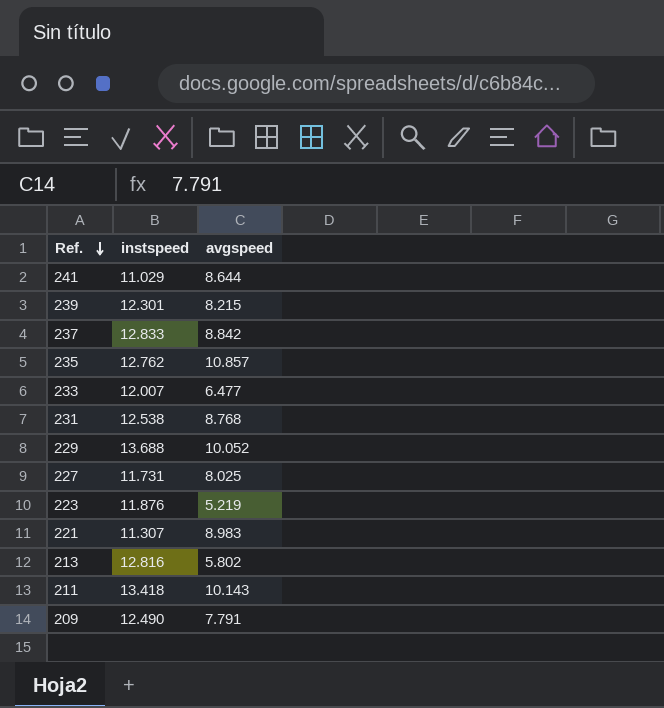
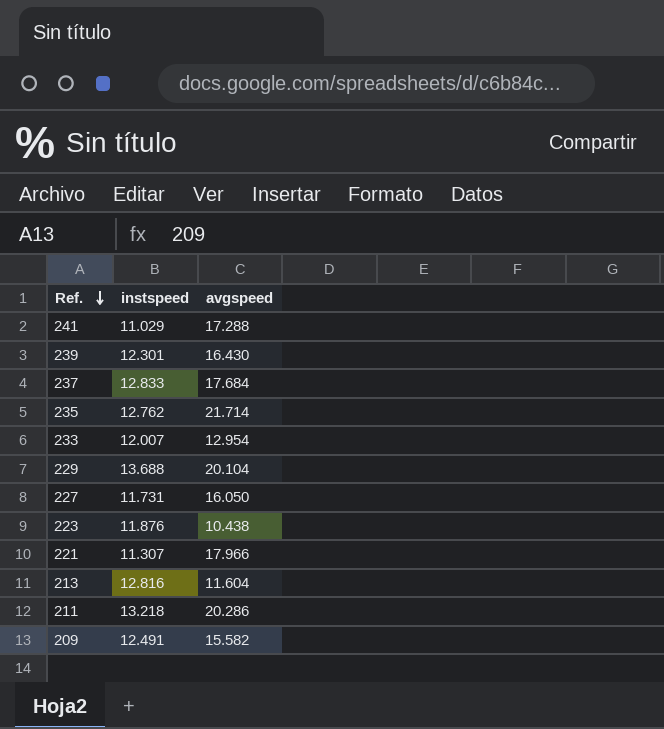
row 231: 12.538 | 8.768 -> none
241 | avgspeed: 8.644 -> 17.288
239 | avgspeed: 8.215 -> 16.430
237 | avgspeed: 8.842 -> 17.684
235 | avgspeed: 10.857 -> 21.714
233 | avgspeed: 6.477 -> 12.954
229 | avgspeed: 10.052 -> 20.104
227 | avgspeed: 8.025 -> 16.050
223 | avgspeed: 5.219 -> 10.438
221 | avgspeed: 8.983 -> 17.966
213 | avgspeed: 5.802 -> 11.604
211 | instspeed: 13.418 -> 13.218
211 | avgspeed: 10.143 -> 20.286
209 | instspeed: 12.490 -> 12.491
209 | avgspeed: 7.791 -> 15.582

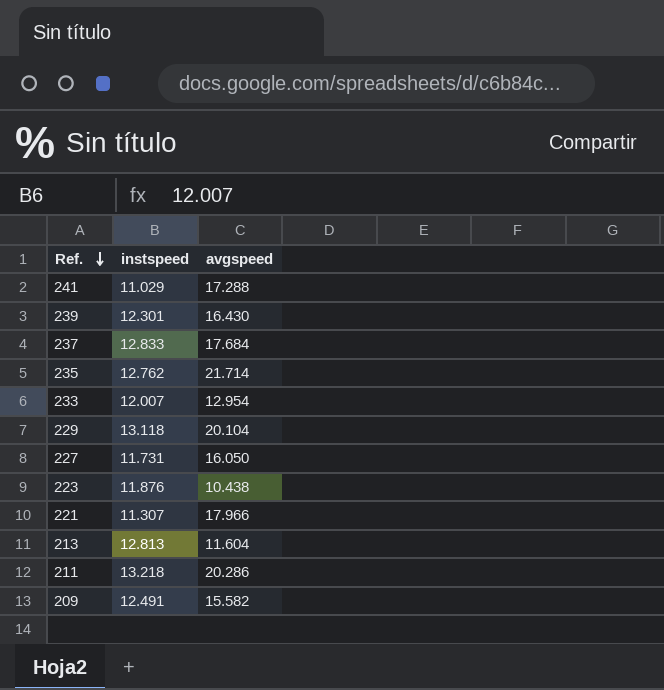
229 | instspeed: 13.688 -> 13.118
213 | instspeed: 12.816 -> 12.813

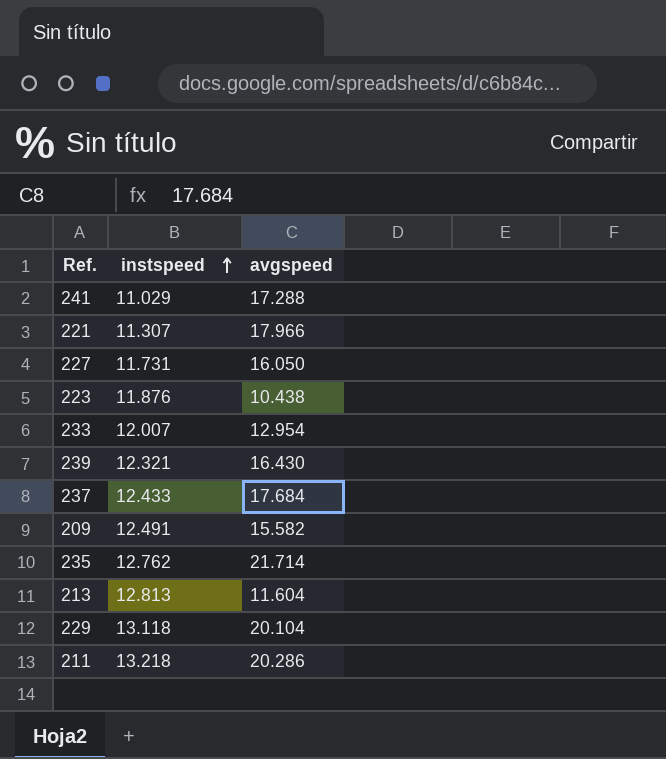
row order: Ref. descending -> instspeed ascending
239 | instspeed: 12.301 -> 12.321
237 | instspeed: 12.833 -> 12.433

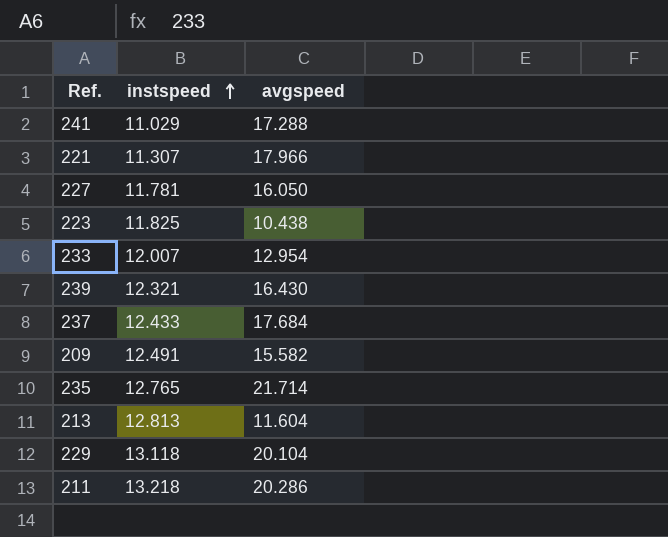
227 | instspeed: 11.731 -> 11.781
223 | instspeed: 11.876 -> 11.825
235 | instspeed: 12.762 -> 12.765

